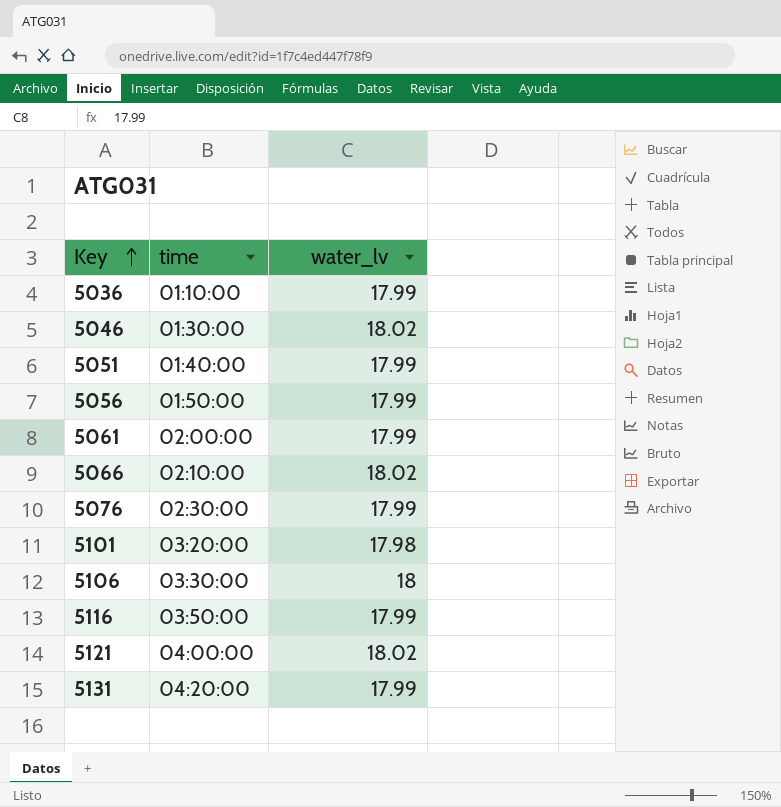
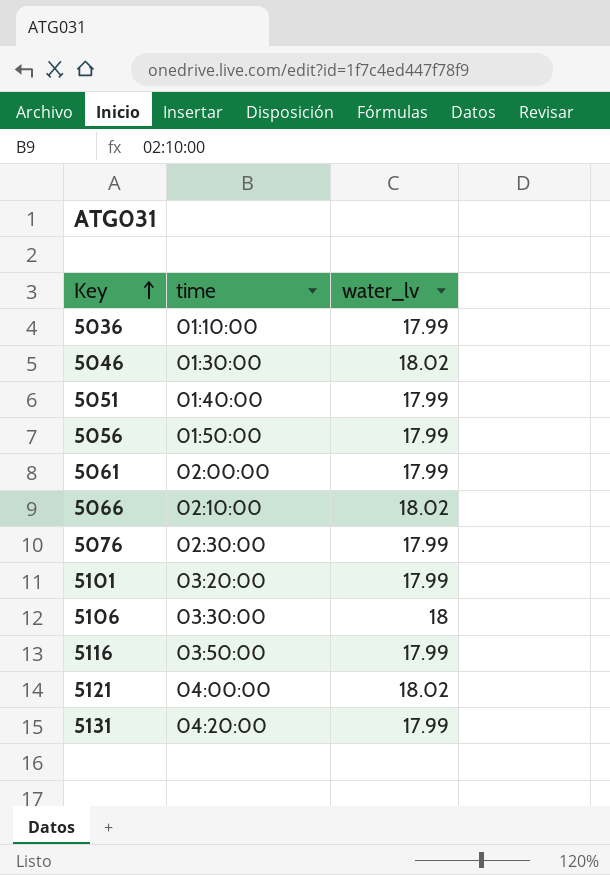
5101 | water_lv: 17.98 -> 17.99

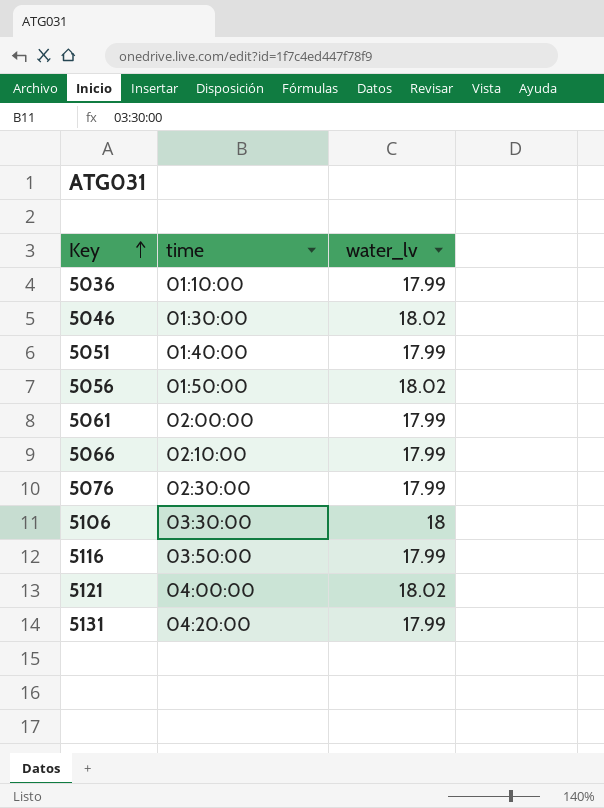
row 5101: 03:20:00 | 17.99 -> none
5056 | water_lv: 17.99 -> 18.02
5066 | water_lv: 18.02 -> 17.99

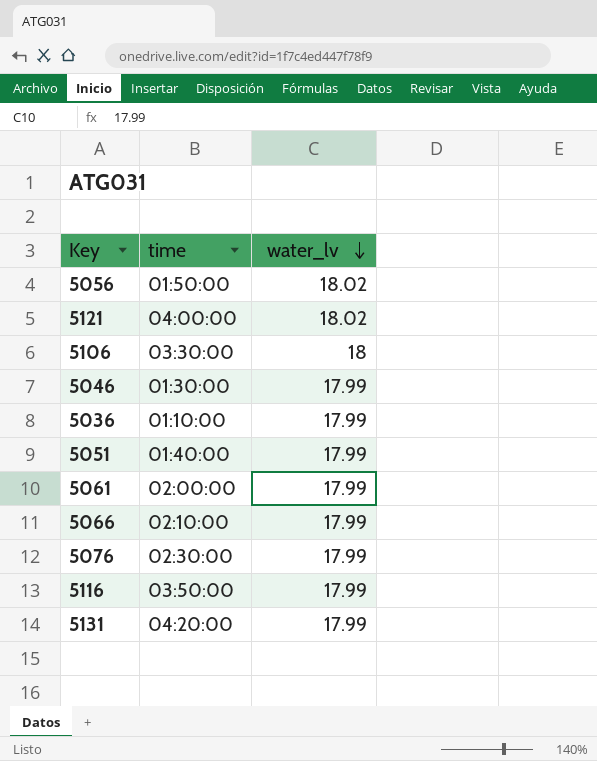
row order: Key ascending -> water_lv descending
5046 | water_lv: 18.02 -> 17.99

